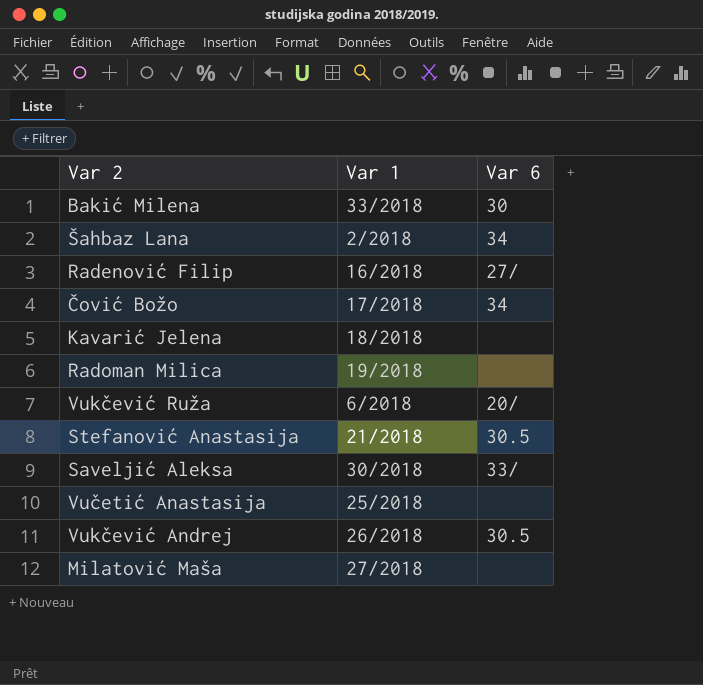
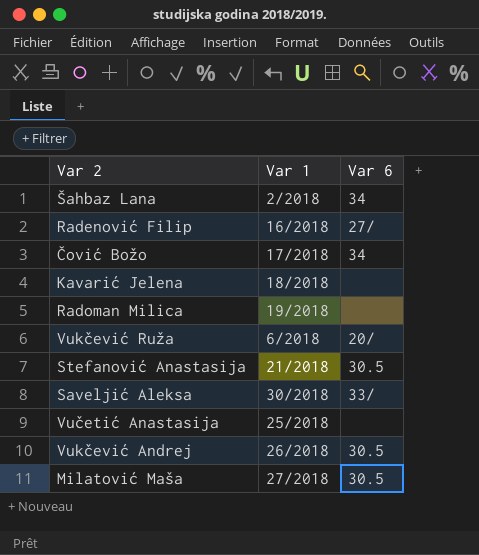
row Bakić Milena: 33/2018 | 30 -> none
Milatović Maša | Var 6: none -> 30.5

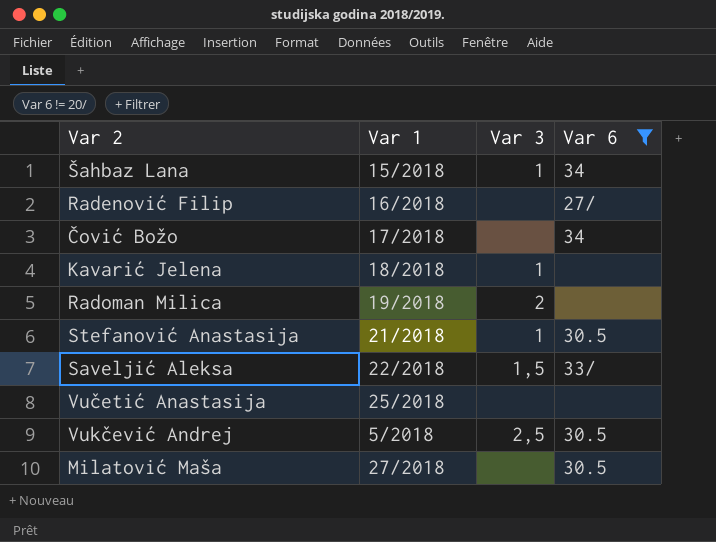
filter: none -> Var 6 != 20/
column Var 3 | position: none -> 3
Šahbaz Lana | Var 1: 2/2018 -> 15/2018
Saveljić Aleksa | Var 1: 30/2018 -> 22/2018
Vukčević Andrej | Var 1: 26/2018 -> 5/2018

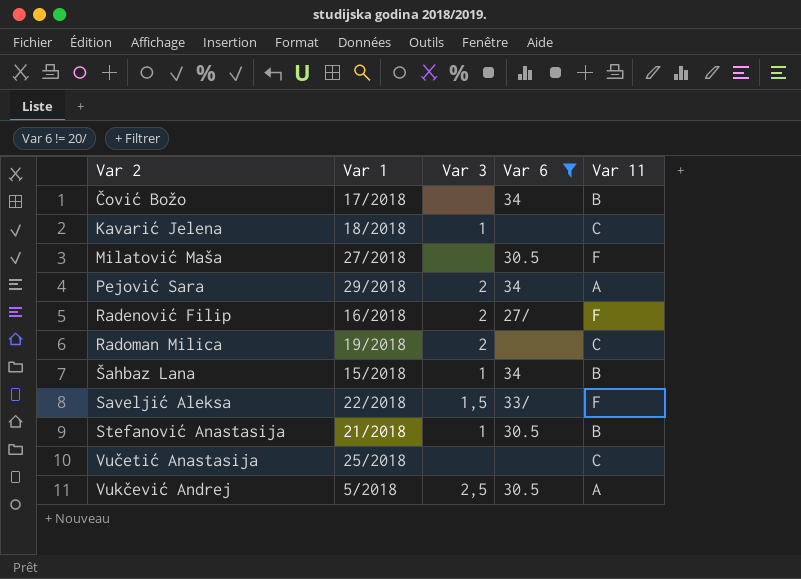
row order: none -> Var 2 ascending
column Var 11 | position: none -> 5
row Pejović Sara: none -> 29/2018 | 2 | 34 | A
Radenović Filip | Var 3: none -> 2

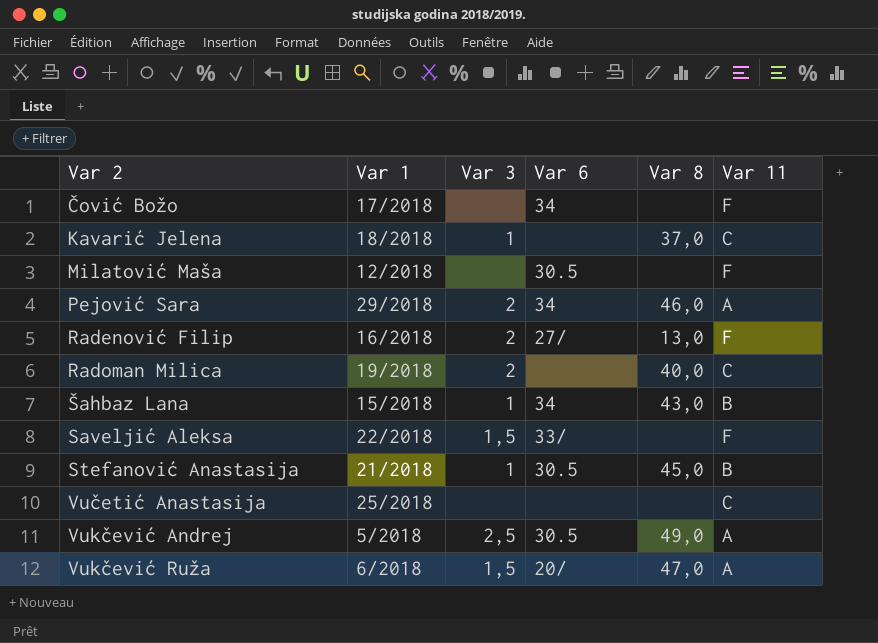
filter: Var 6 != 20/ -> none
column Var 8 | position: none -> 5
Čović Božo | Var 11: B -> F
Milatović Maša | Var 1: 27/2018 -> 12/2018

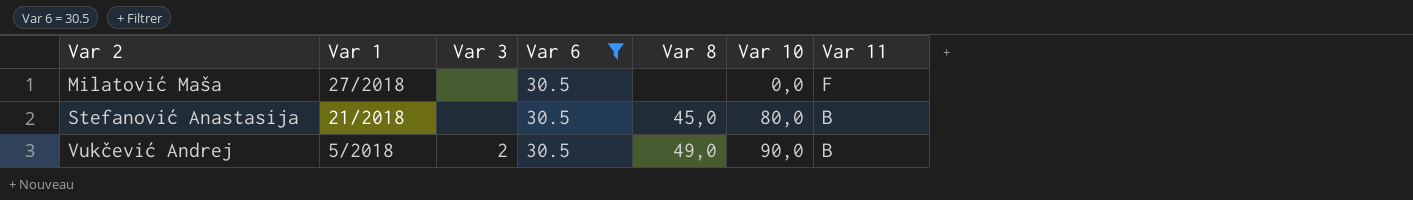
filter: none -> Var 6 = 30.5
column Var 10 | position: none -> 6
Milatović Maša | Var 1: 12/2018 -> 27/2018
Stefanović Anastasija | Var 3: 1 -> none
Vukčević Andrej | Var 3: 2,5 -> 2
Vukčević Andrej | Var 11: A -> B

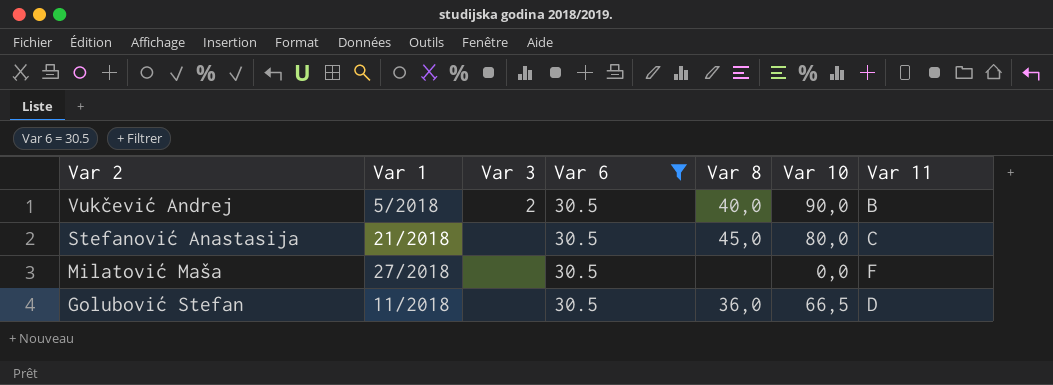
row order: Var 2 ascending -> Var 2 descending
Vukčević Andrej | Var 8: 49,0 -> 40,0
Stefanović Anastasija | Var 11: B -> C
row Golubović Stefan: none -> 11/2018 | none | 30.5 | 36,0 | 66,5 | D

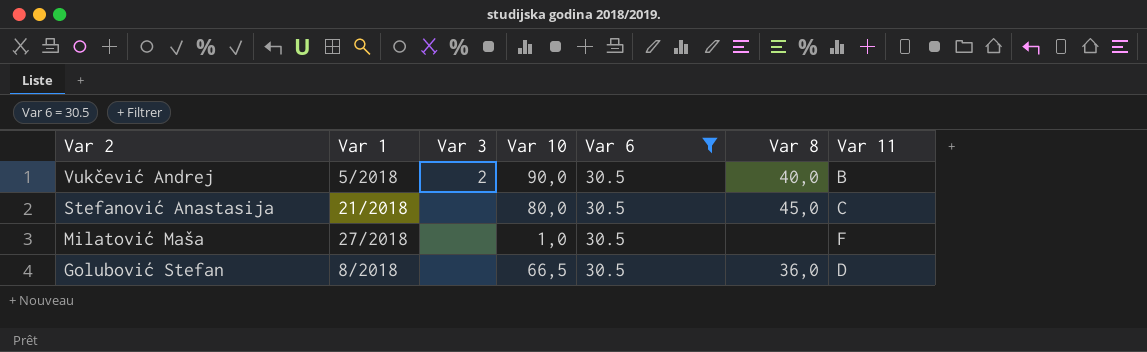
column Var 10 | position: 6 -> 4
Milatović Maša | Var 10: 0,0 -> 1,0
Golubović Stefan | Var 1: 11/2018 -> 8/2018

